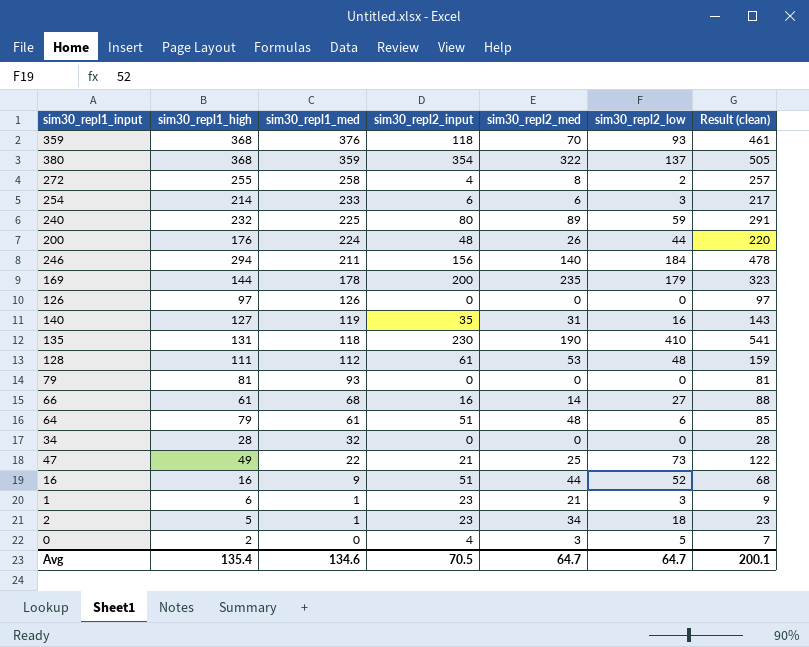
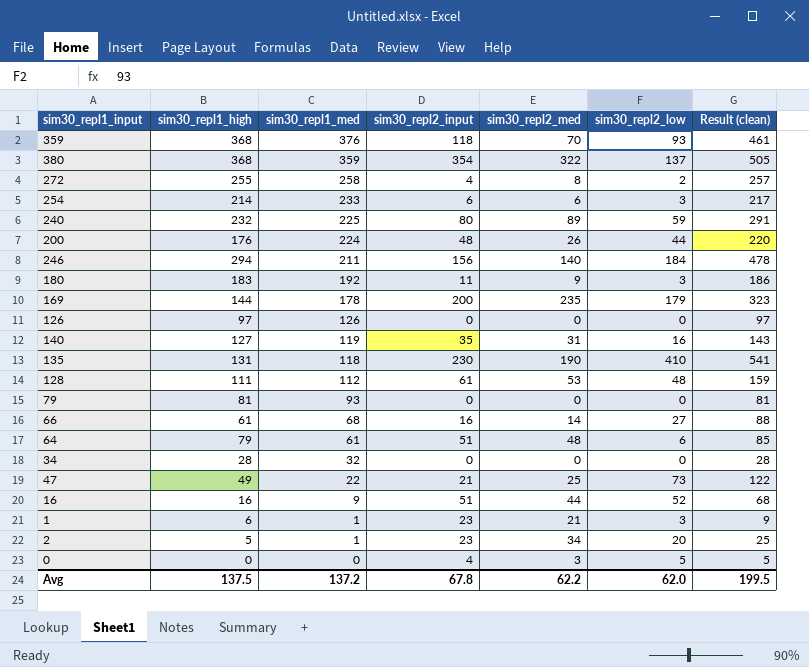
row 180: none -> 183 | 192 | 11 | 9 | 3 | 186
2 | sim30_repl2_low: 18 -> 20
2 | Result (clean): 23 -> 25
0 | sim30_repl1_high: 2 -> 0
0 | Result (clean): 7 -> 5
Avg | sim30_repl1_high: 135.4 -> 137.5
Avg | sim30_repl1_med: 134.6 -> 137.2
Avg | sim30_repl2_input: 70.5 -> 67.8
Avg | sim30_repl2_med: 64.7 -> 62.2
Avg | sim30_repl2_low: 64.7 -> 62.0
Avg | Result (clean): 200.1 -> 199.5

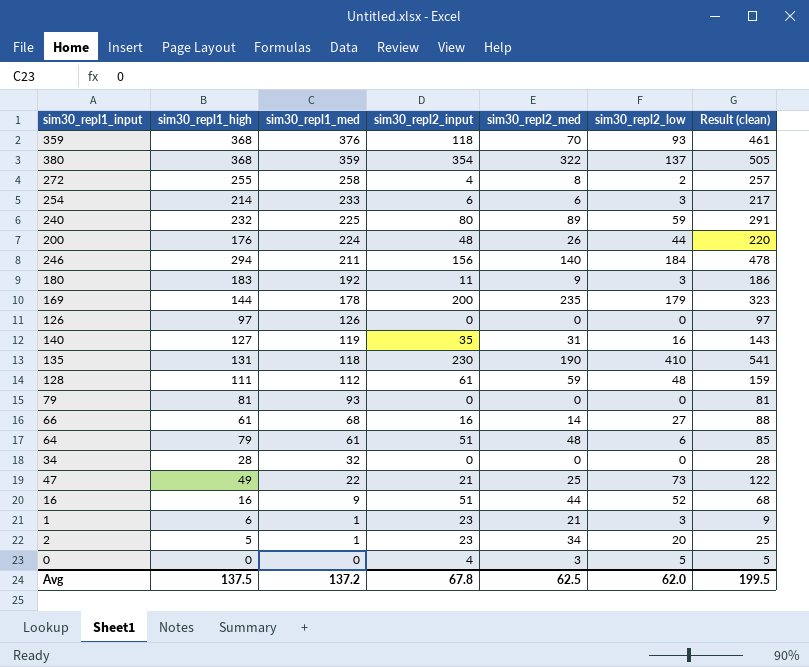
128 | sim30_repl2_med: 53 -> 59
Avg | sim30_repl2_med: 62.2 -> 62.5

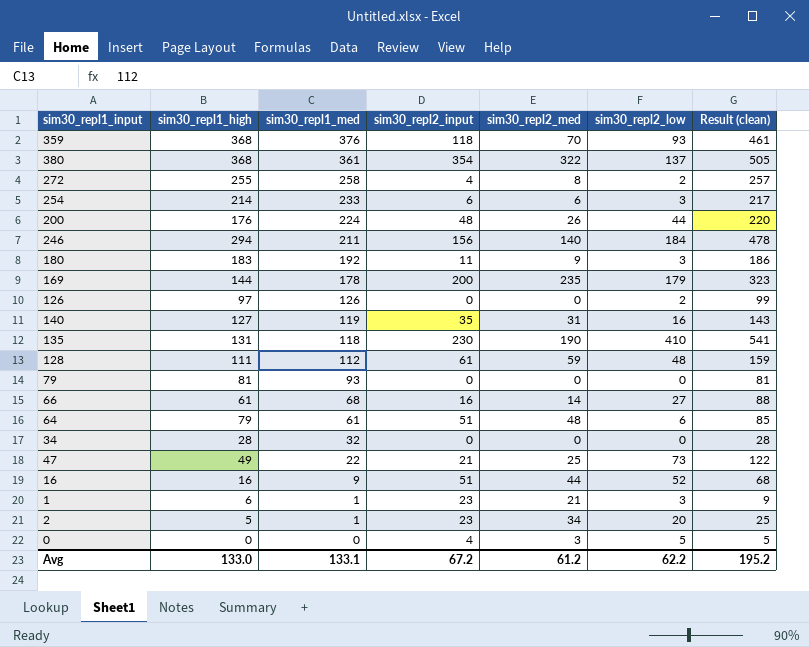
row 240: 232 | 225 | 80 | 89 | 59 | 291 -> none
380 | sim30_repl1_med: 359 -> 361
126 | sim30_repl2_low: 0 -> 2
126 | Result (clean): 97 -> 99
Avg | sim30_repl1_high: 137.5 -> 133.0
Avg | sim30_repl1_med: 137.2 -> 133.1
Avg | sim30_repl2_input: 67.8 -> 67.2
Avg | sim30_repl2_med: 62.5 -> 61.2
Avg | sim30_repl2_low: 62.0 -> 62.2
Avg | Result (clean): 199.5 -> 195.2

